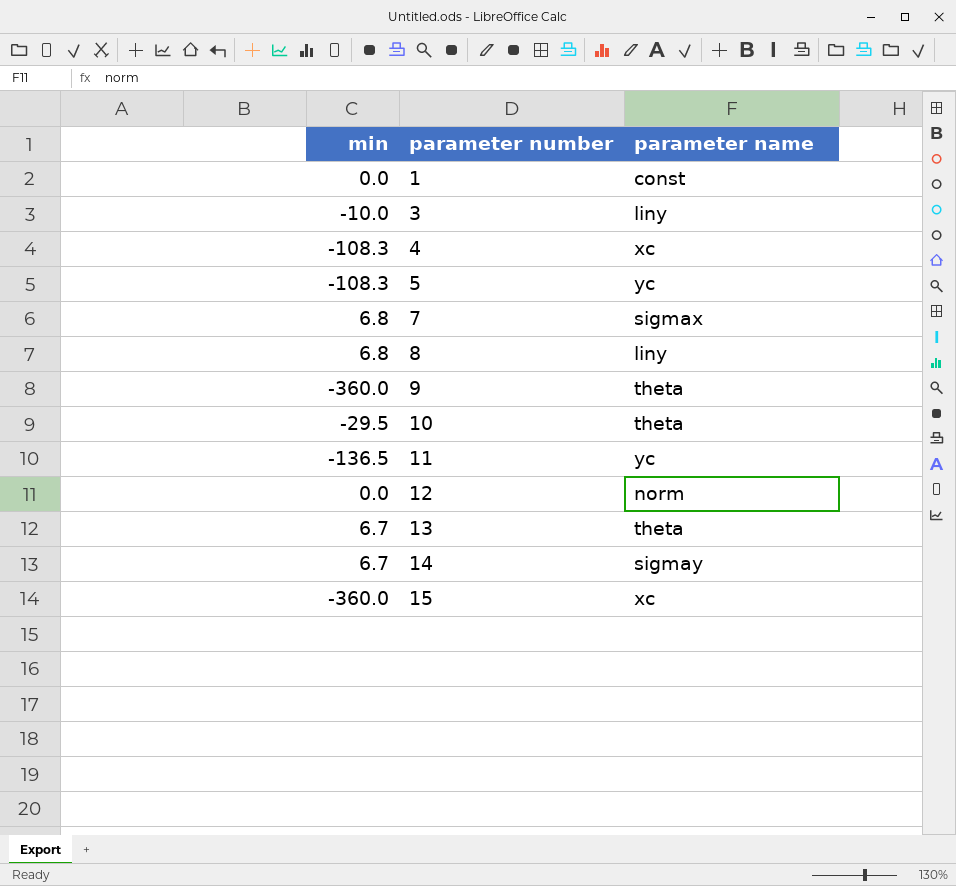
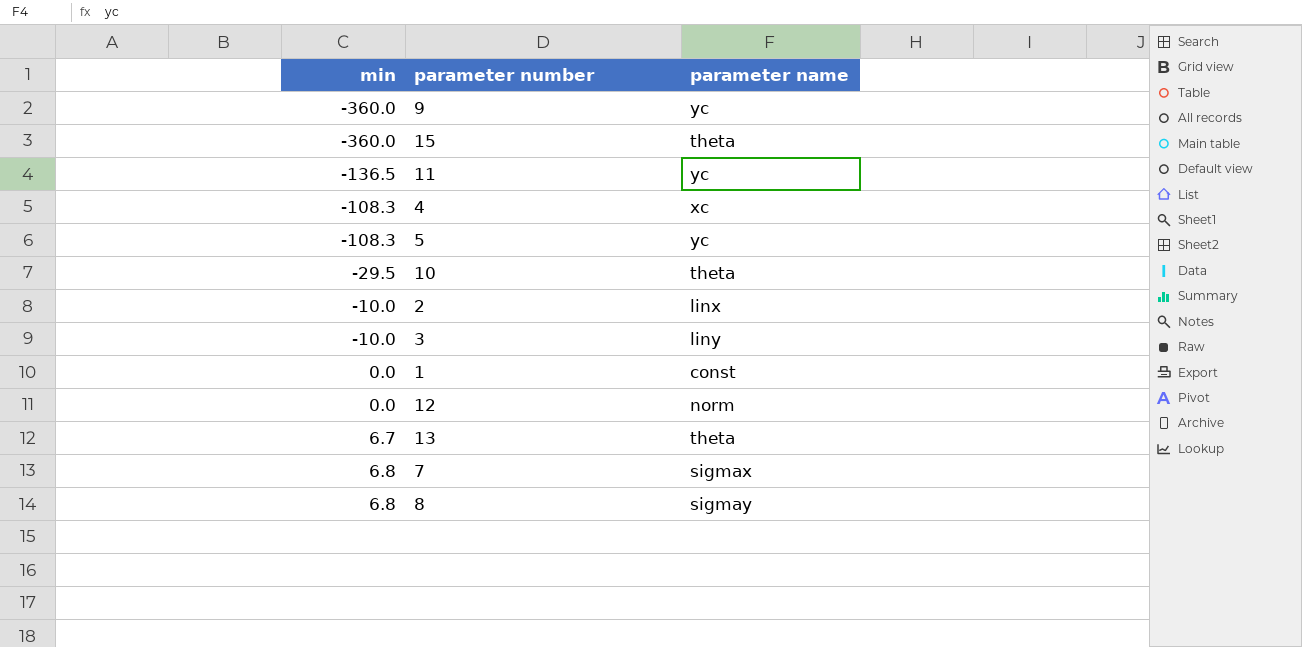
row order: parameter number ascending -> min ascending
row 14: 6.7 | sigmay -> none
9 | parameter name: theta -> yc
15 | parameter name: xc -> theta
row 2: none -> -10.0 | linx
8 | parameter name: liny -> sigmay

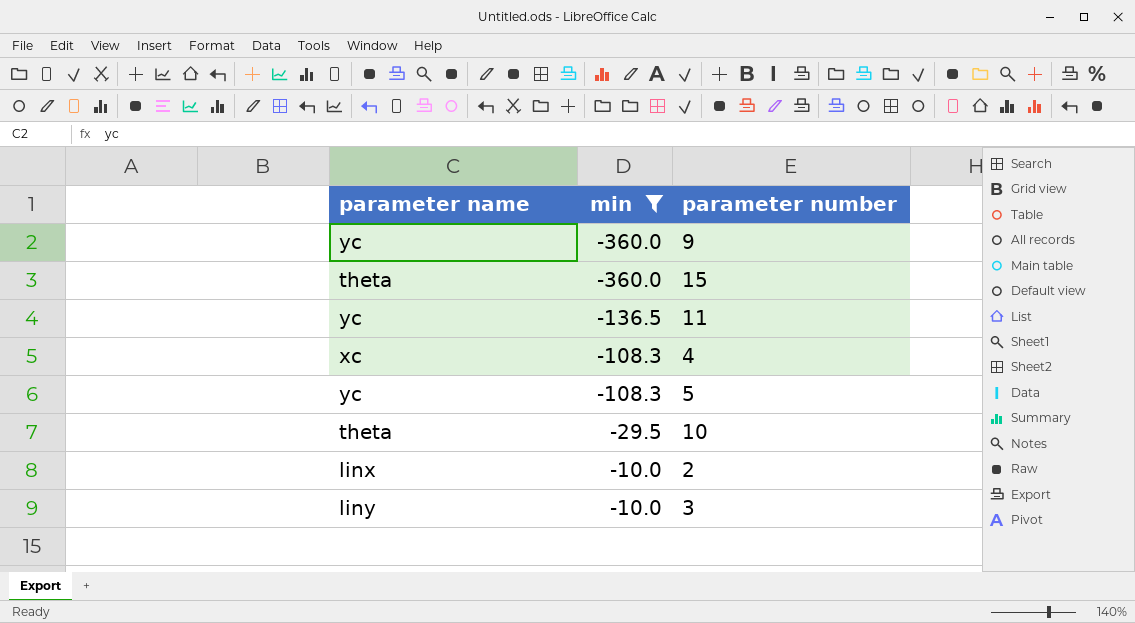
filter: none -> min <= -10.0
column parameter name | position: 3 -> 1

